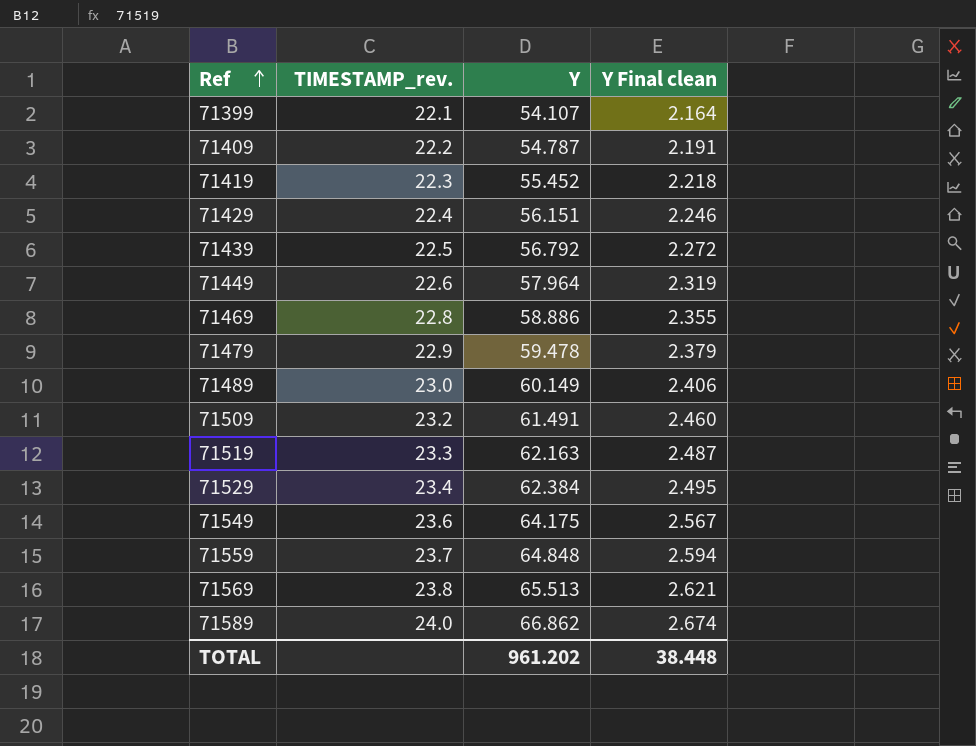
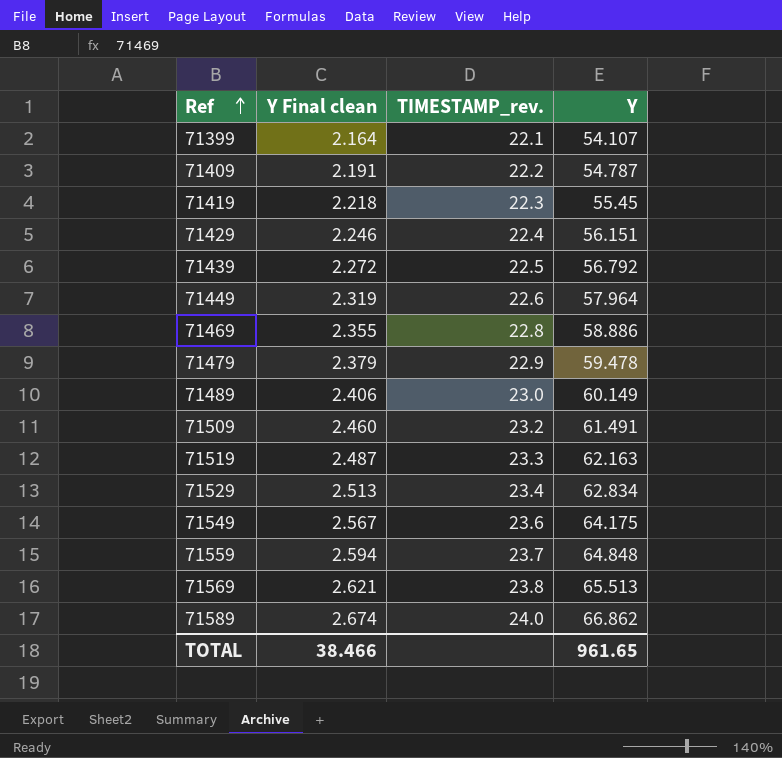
column Y Final clean | position: 4 -> 2
71419 | Y: 55.452 -> 55.45
71529 | Y Final clean: 2.495 -> 2.513
71529 | Y: 62.384 -> 62.834
TOTAL | Y Final clean: 38.448 -> 38.466
TOTAL | Y: 961.202 -> 961.65

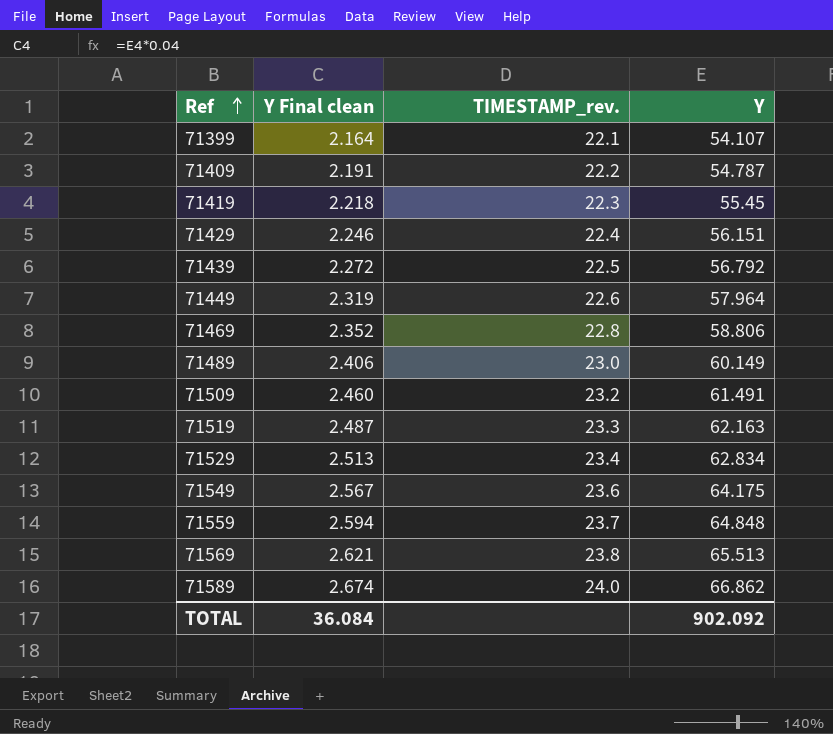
row 71479: 2.379 | 22.9 | 59.478 -> none
71469 | Y Final clean: 2.355 -> 2.352
71469 | Y: 58.886 -> 58.806
TOTAL | Y Final clean: 38.466 -> 36.084
TOTAL | Y: 961.65 -> 902.092

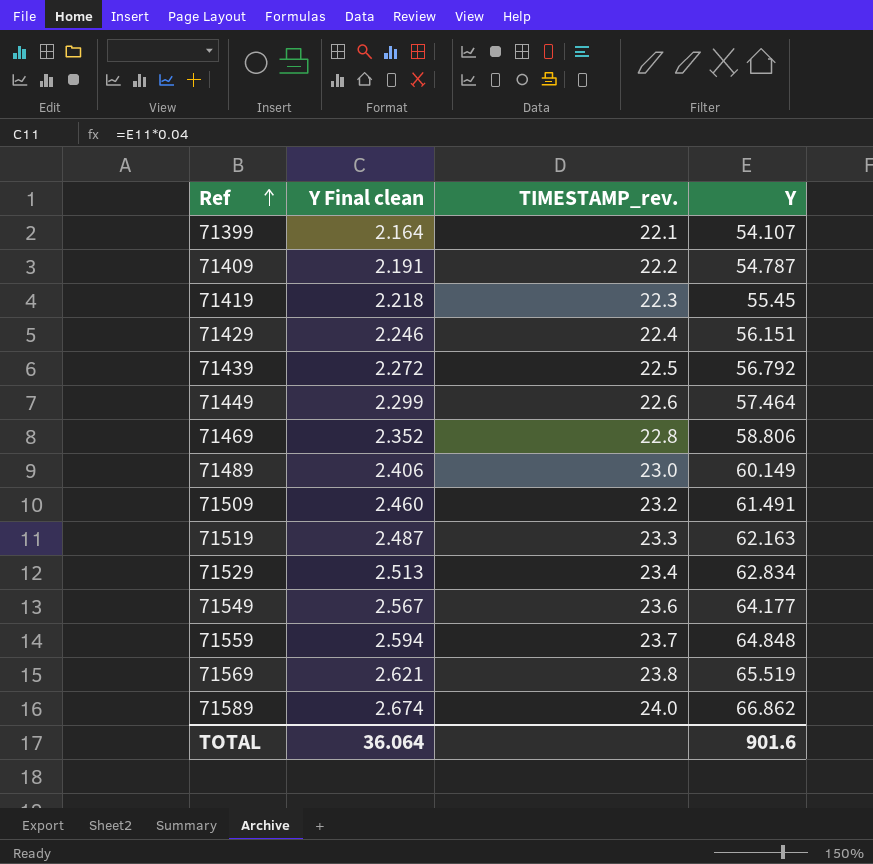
71449 | Y Final clean: 2.319 -> 2.299
71449 | Y: 57.964 -> 57.464
71549 | Y: 64.175 -> 64.177
71569 | Y: 65.513 -> 65.519
TOTAL | Y Final clean: 36.084 -> 36.064
TOTAL | Y: 902.092 -> 901.6

